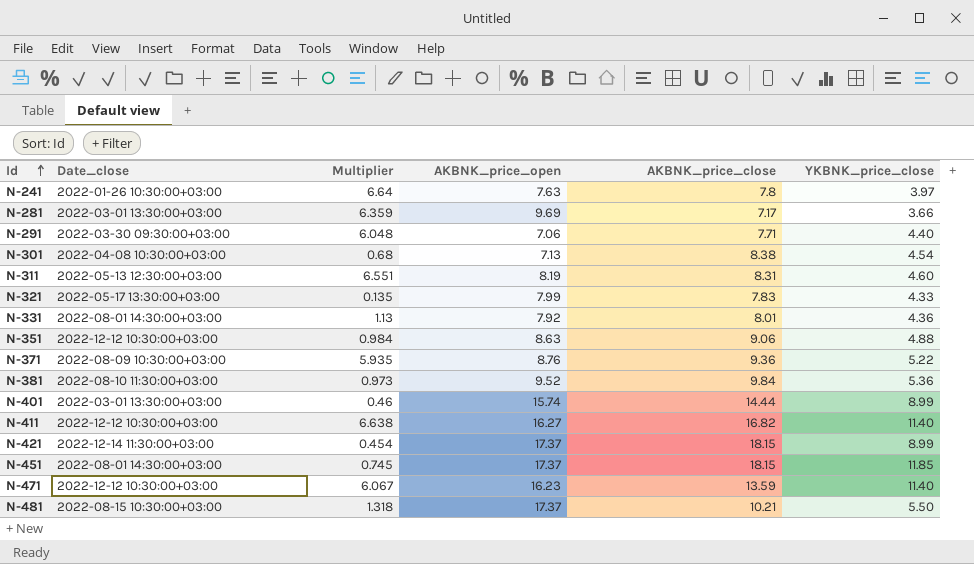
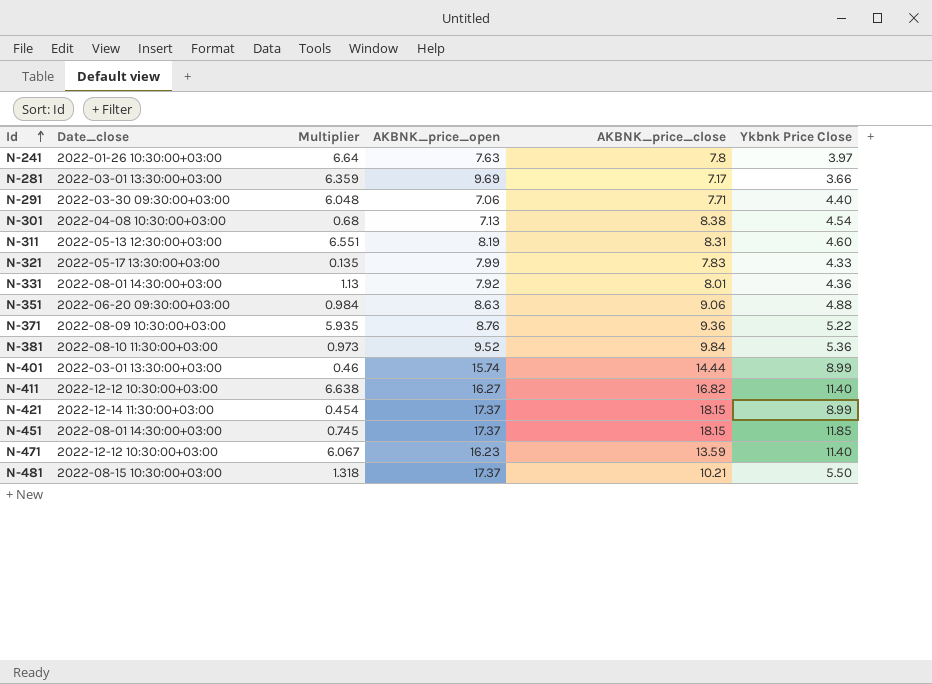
column name: YKBNK_price_close -> Ykbnk Price Close
N-351 | Date_close: 2022-12-12 10:30:00+03:00 -> 2022-06-20 09:30:00+03:00

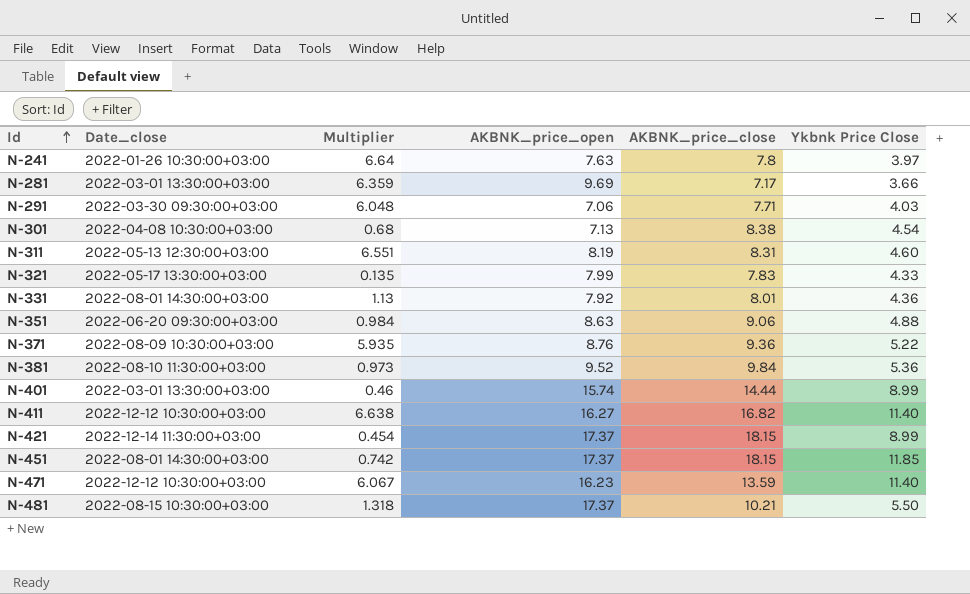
N-291 | Ykbnk Price Close: 4.40 -> 4.03
N-451 | Multiplier: 0.745 -> 0.742

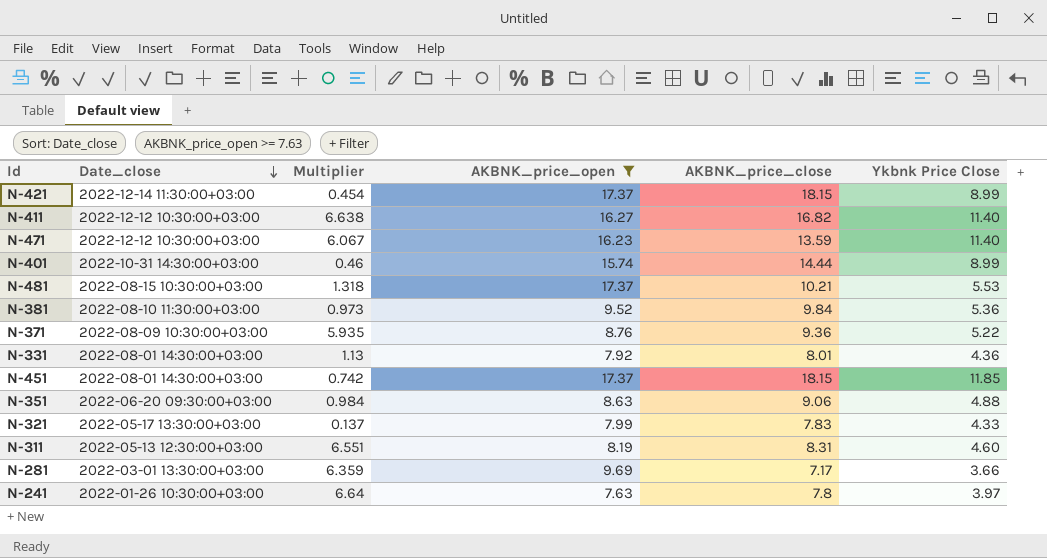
filter: none -> AKBNK_price_open >= 7.63
row order: Id ascending -> Date_close descending
N-401 | Date_close: 2022-03-01 13:30:00+03:00 -> 2022-10-31 14:30:00+03:00
N-481 | Ykbnk Price Close: 5.50 -> 5.53
N-321 | Multiplier: 0.135 -> 0.137

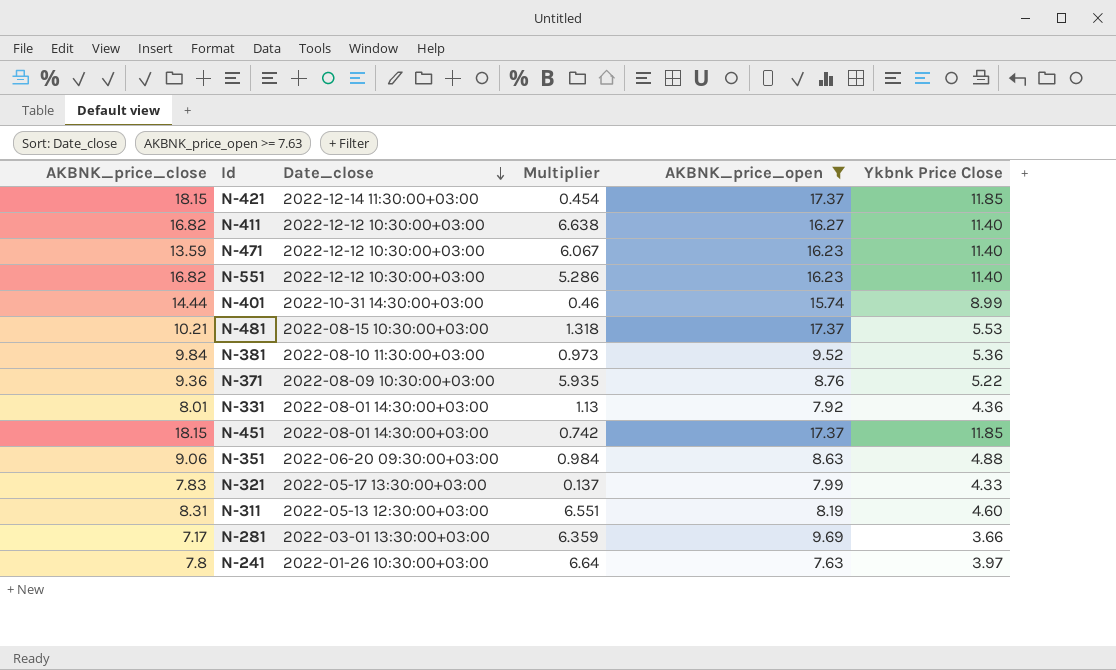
column AKBNK_price_close | position: 5 -> 1
N-421 | Ykbnk Price Close: 8.99 -> 11.85
row N-551: none -> 16.82 | 2022-12-12 10:30:00+03:00 | 5.286 | 16.23 | 11.40

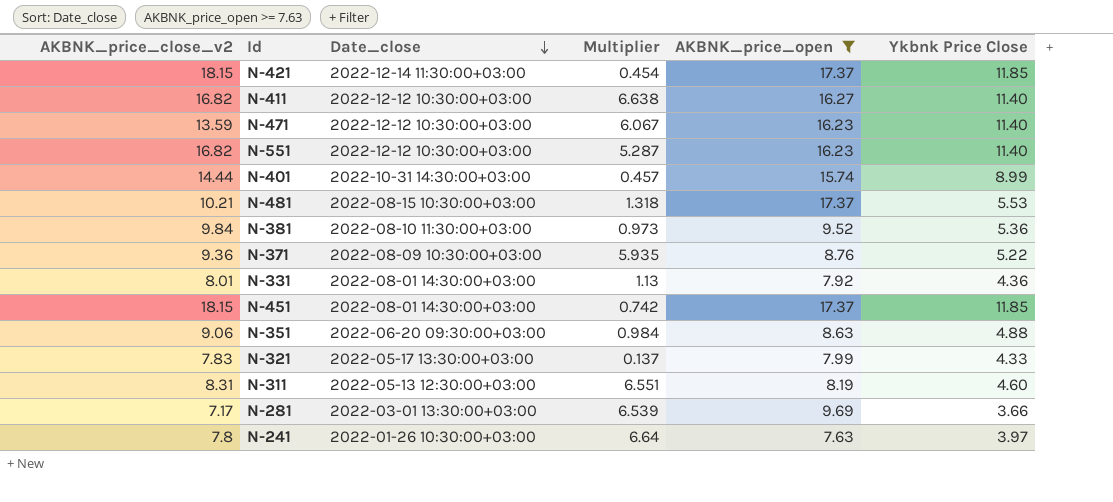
column name: AKBNK_price_close -> AKBNK_price_close_v2
N-551 | Multiplier: 5.286 -> 5.287
N-401 | Multiplier: 0.46 -> 0.457
N-281 | Multiplier: 6.359 -> 6.539

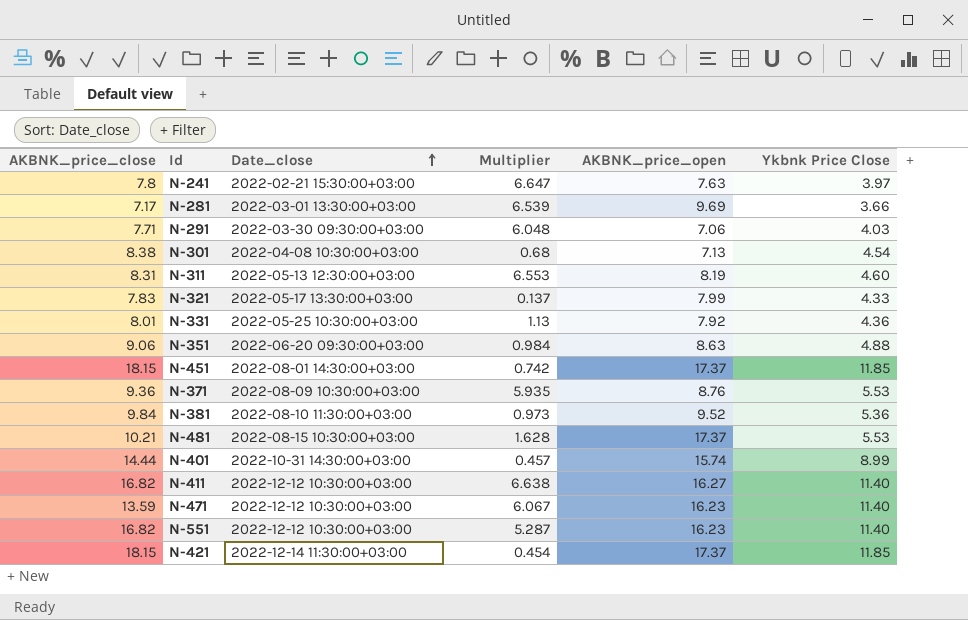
filter: AKBNK_price_open >= 7.63 -> none
row order: Date_close descending -> Date_close ascending
column name: AKBNK_price_close_v2 -> AKBNK_price_close
N-241 | Date_close: 2022-01-26 10:30:00+03:00 -> 2022-02-21 15:30:00+03:00
N-241 | Multiplier: 6.64 -> 6.647
N-311 | Multiplier: 6.551 -> 6.553
N-331 | Date_close: 2022-08-01 14:30:00+03:00 -> 2022-05-25 10:30:00+03:00
N-371 | Ykbnk Price Close: 5.22 -> 5.53
N-481 | Multiplier: 1.318 -> 1.628

